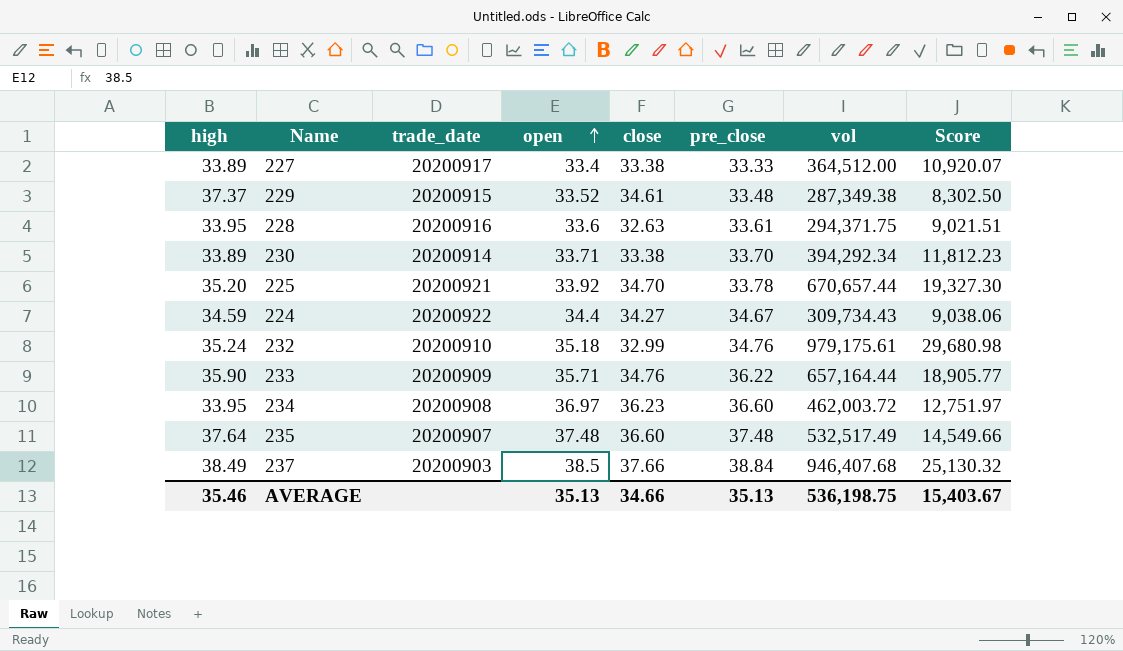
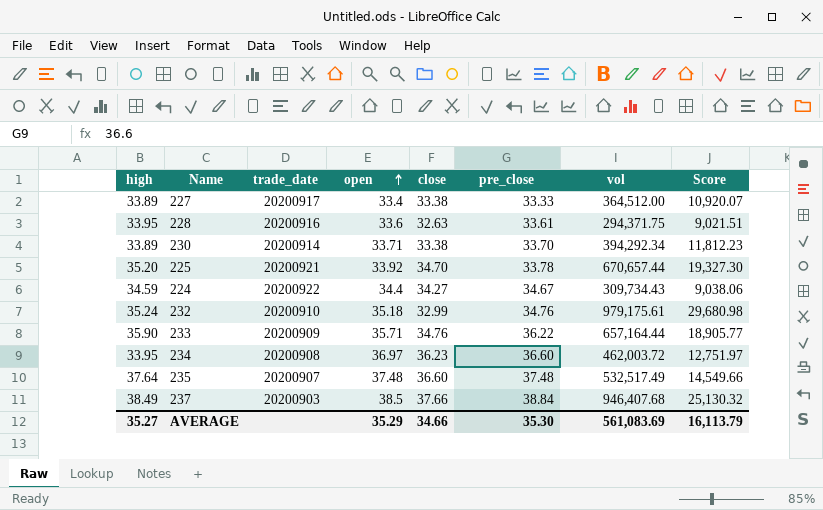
row 229: 37.37 | 20200915 | 33.52 | 34.61 | 33.48 | 287,349.38 | 8,302.50 -> none
AVERAGE | high: 35.46 -> 35.27
AVERAGE | open: 35.13 -> 35.29
AVERAGE | pre_close: 35.13 -> 35.30
AVERAGE | vol: 536,198.75 -> 561,083.69
AVERAGE | Score: 15,403.67 -> 16,113.79

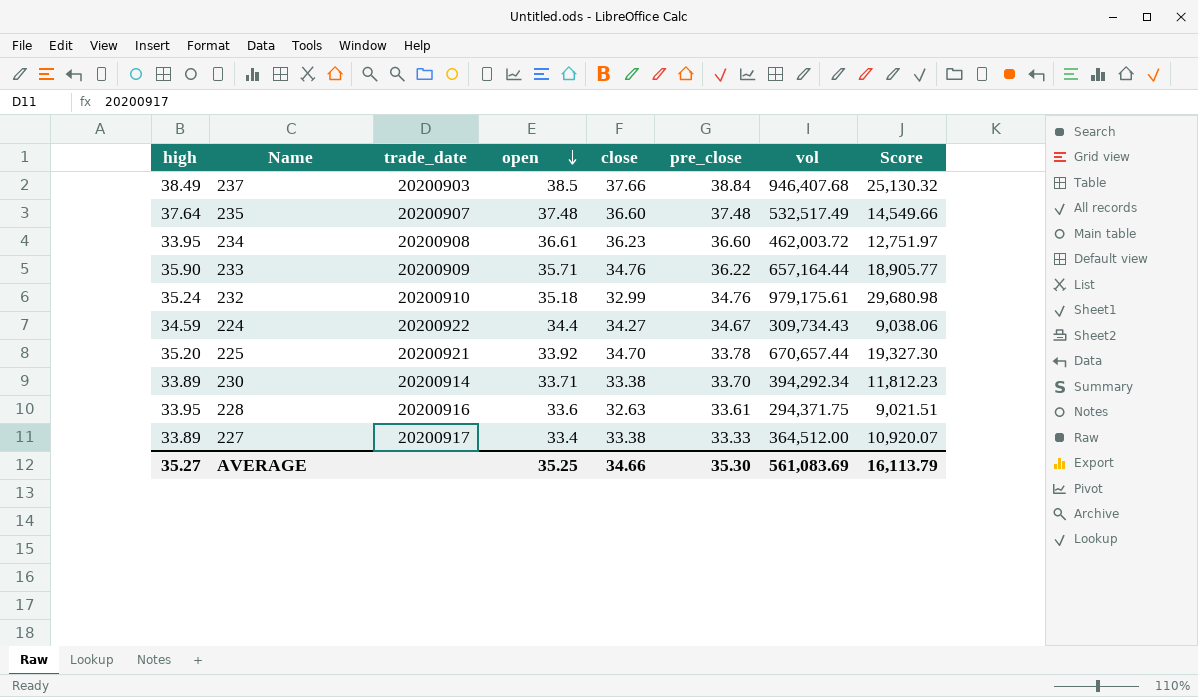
row order: open ascending -> open descending
234 | open: 36.97 -> 36.61
AVERAGE | open: 35.29 -> 35.25

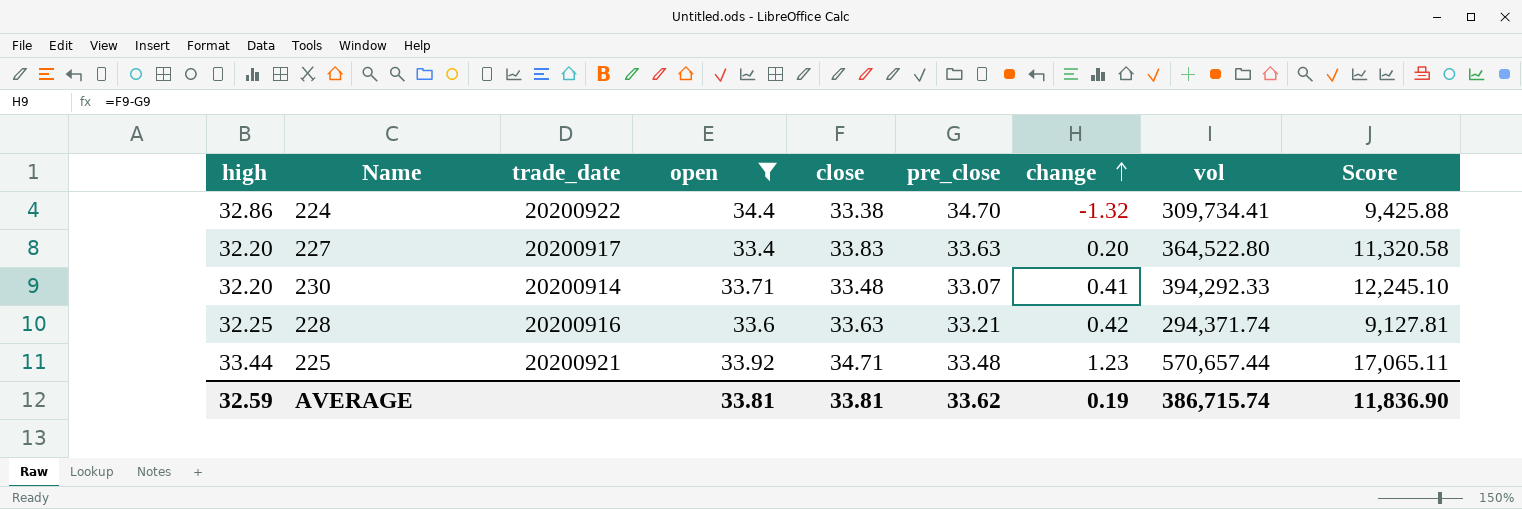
filter: none -> open <= 34.4
row order: open descending -> change ascending
column change | formula: none -> [close] - [pre_close]
column Score | formula: [vol] / [close] -> [vol] / [high]
224 | high: 34.59 -> 32.86
224 | close: 34.27 -> 33.38
224 | pre_close: 34.67 -> 34.70
224 | vol: 309,734.43 -> 309,734.41
227 | high: 33.89 -> 32.20
227 | close: 33.38 -> 33.83
227 | pre_close: 33.33 -> 33.63
227 | vol: 364,512.00 -> 364,522.80
230 | high: 33.89 -> 32.20
230 | close: 33.38 -> 33.48
230 | pre_close: 33.70 -> 33.07
230 | vol: 394,292.34 -> 394,292.33
228 | high: 33.95 -> 32.25
228 | close: 32.63 -> 33.63
228 | pre_close: 33.61 -> 33.21
228 | vol: 294,371.75 -> 294,371.74
225 | high: 35.20 -> 33.44
225 | close: 34.70 -> 34.71
225 | pre_close: 33.78 -> 33.48
225 | vol: 670,657.44 -> 570,657.44
AVERAGE | high: 35.27 -> 32.59
AVERAGE | open: 35.25 -> 33.81
AVERAGE | close: 34.66 -> 33.81
AVERAGE | pre_close: 35.30 -> 33.62
AVERAGE | vol: 561,083.69 -> 386,715.74
AVERAGE | Score: 16,113.79 -> 11,836.90

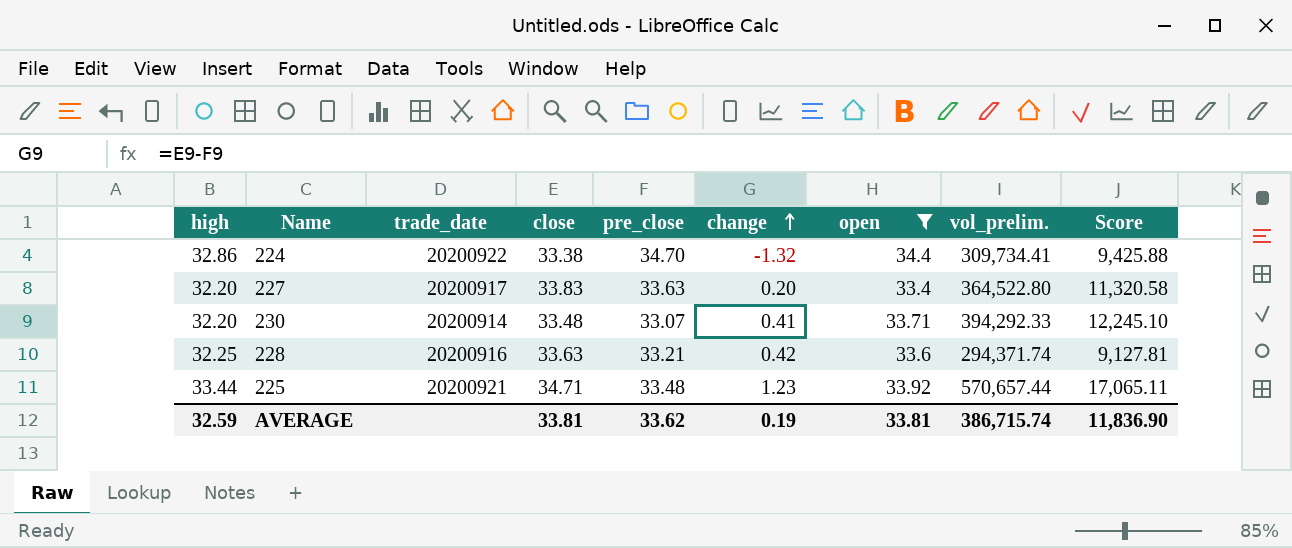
column open | position: 4 -> 7
column name: vol -> vol_prelim.

